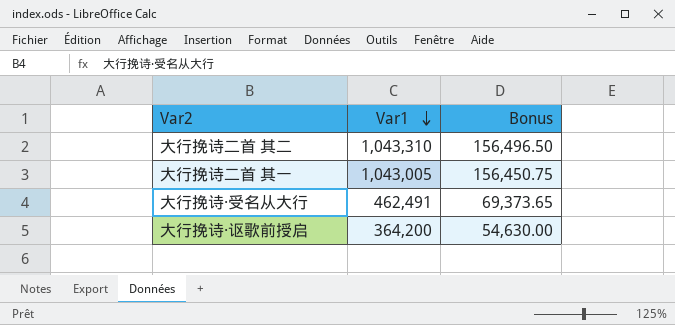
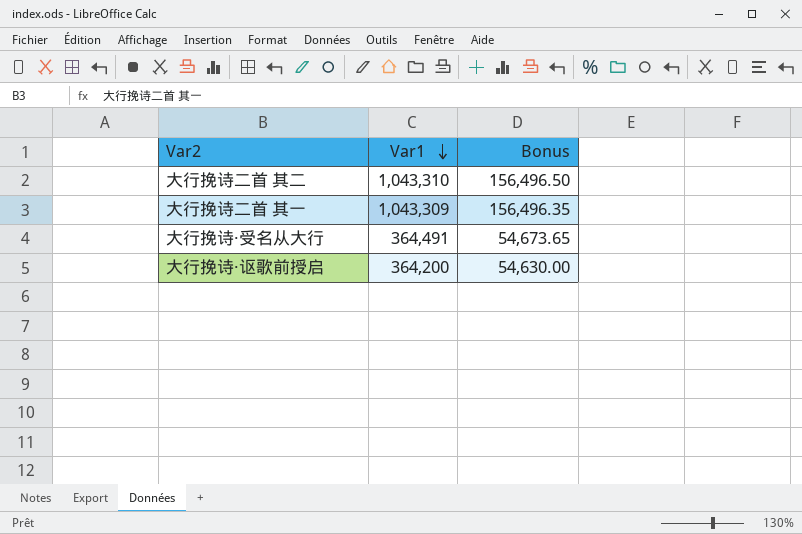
大行挽诗二首 其一 | Var1: 1,043,005 -> 1,043,309
大行挽诗二首 其一 | Bonus: 156,450.75 -> 156,496.35
大行挽诗·受名从大行 | Var1: 462,491 -> 364,491
大行挽诗·受名从大行 | Bonus: 69,373.65 -> 54,673.65

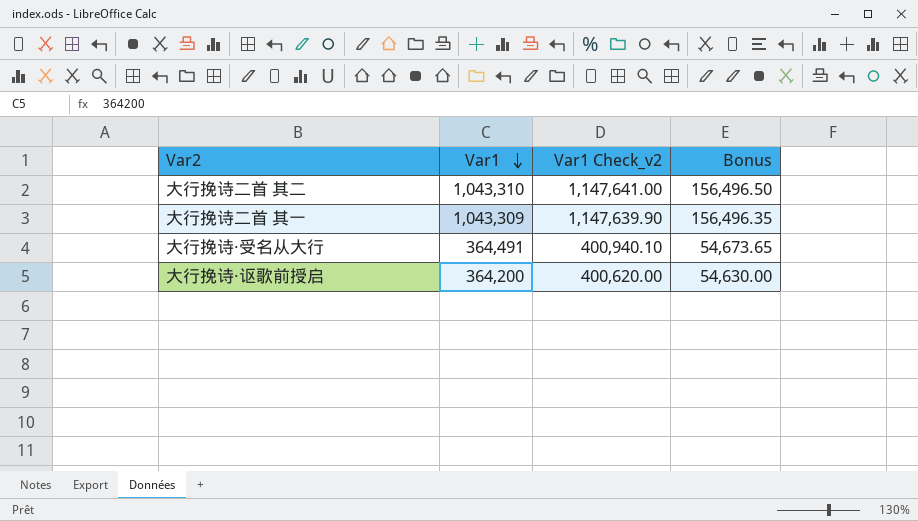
column Var1 Check_v2 | formula: none -> [Var1] * 1.1

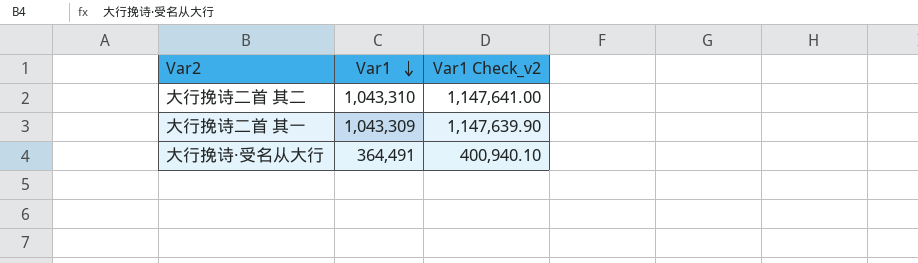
column Bonus | formula: [Var1] * 0.15 -> none
row 大行挽诗·讴歌前授启: 364,200 | 400,620.00 | 54,630.00 -> none

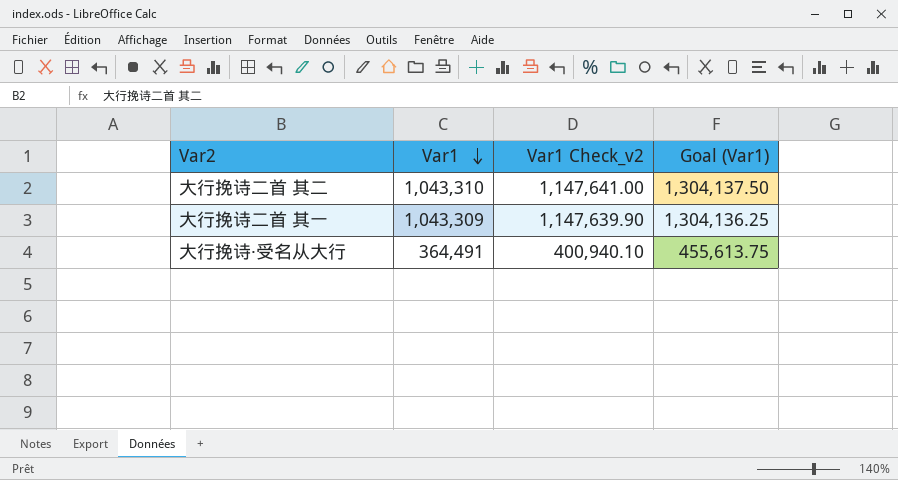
column Goal (Var1) | formula: none -> [Var1] * 1.25

